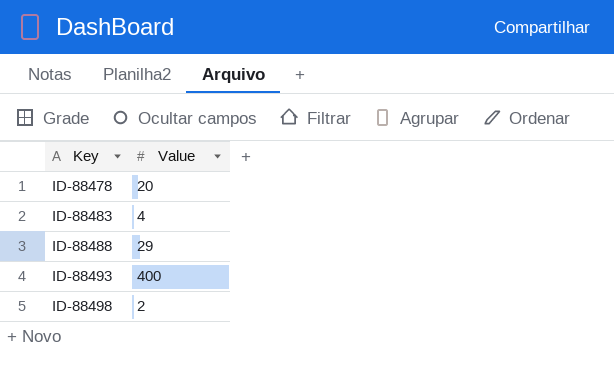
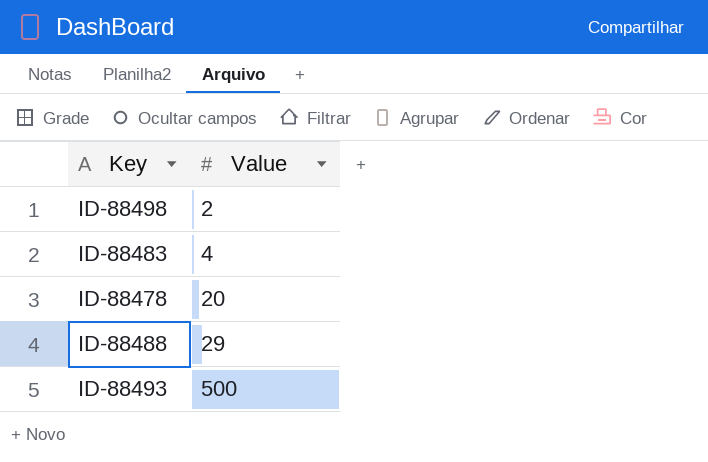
row order: Key ascending -> Value ascending
ID-88493 | Value: 400 -> 500

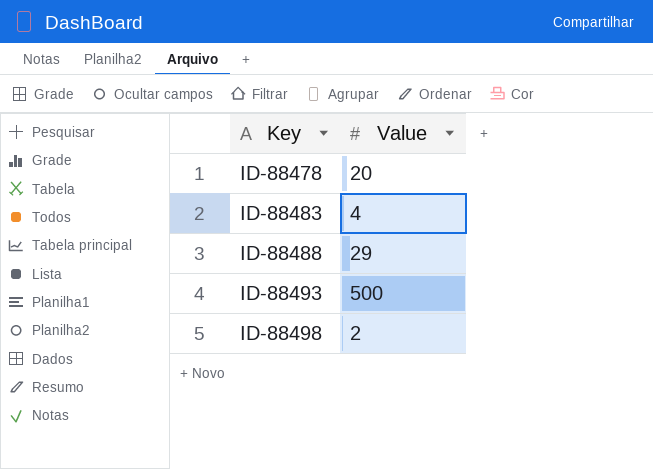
row order: Value ascending -> Key ascending

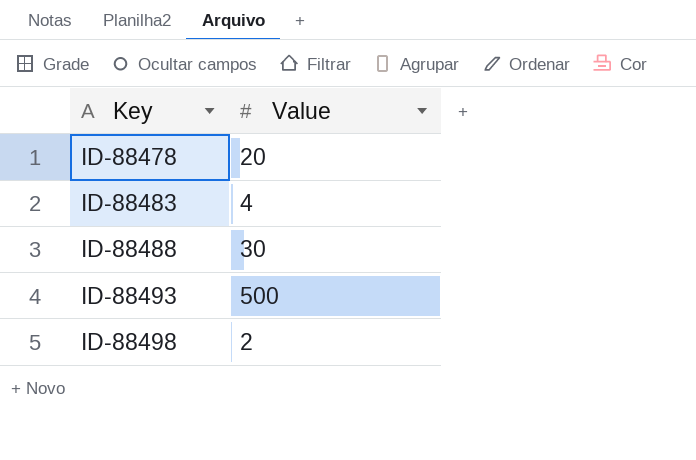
ID-88488 | Value: 29 -> 30

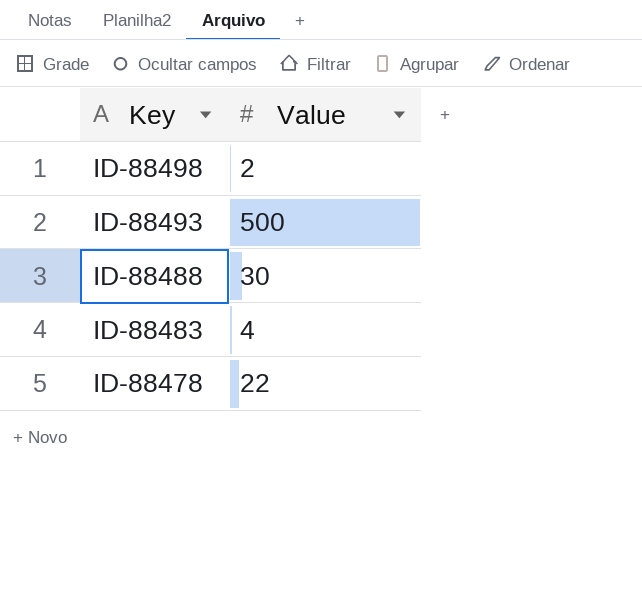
row order: Key ascending -> Key descending
ID-88478 | Value: 20 -> 22

